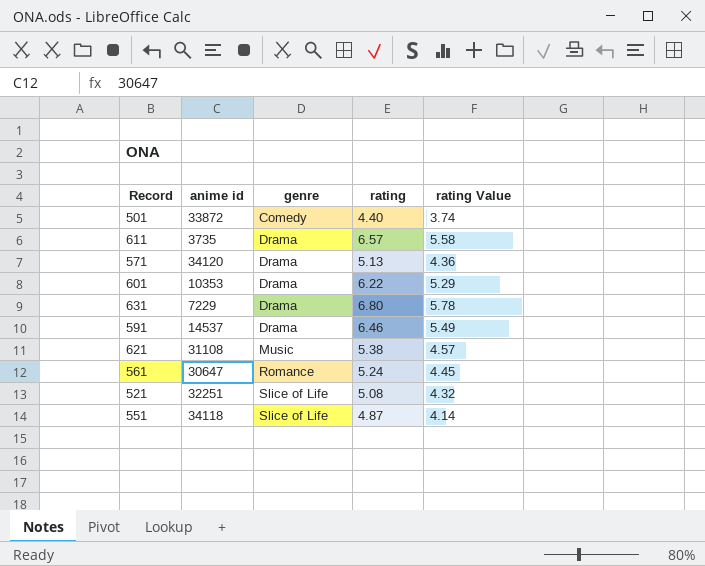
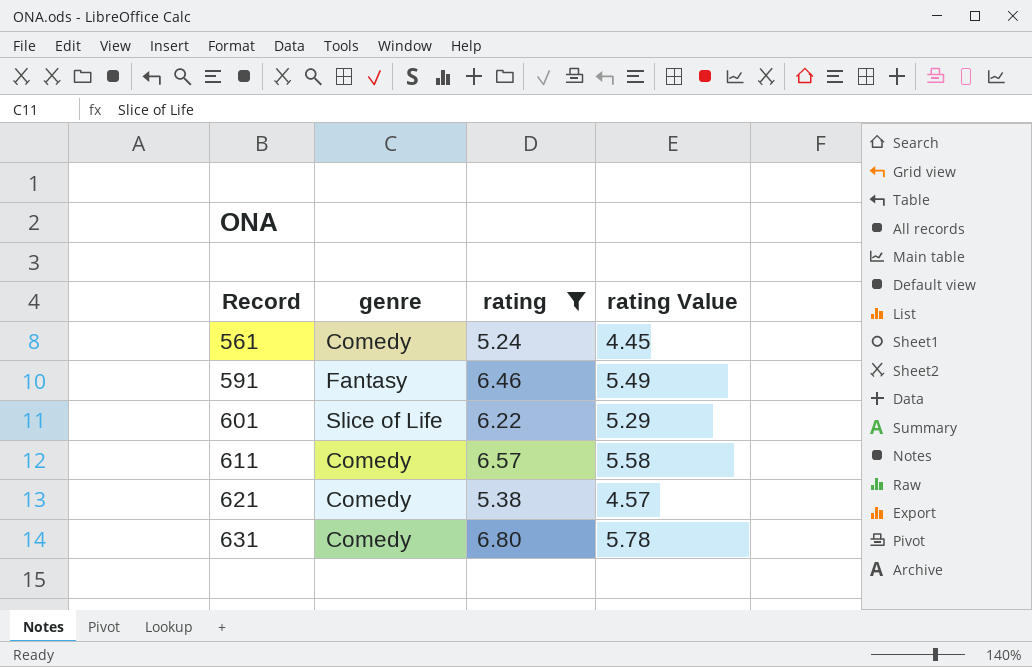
filter: none -> rating >= 5.24
row order: genre ascending -> Record ascending
column anime id | position: 2 -> none
561 | genre: Romance -> Comedy
591 | genre: Drama -> Fantasy
601 | genre: Drama -> Slice of Life
611 | genre: Drama -> Comedy
621 | genre: Music -> Comedy
631 | genre: Drama -> Comedy

